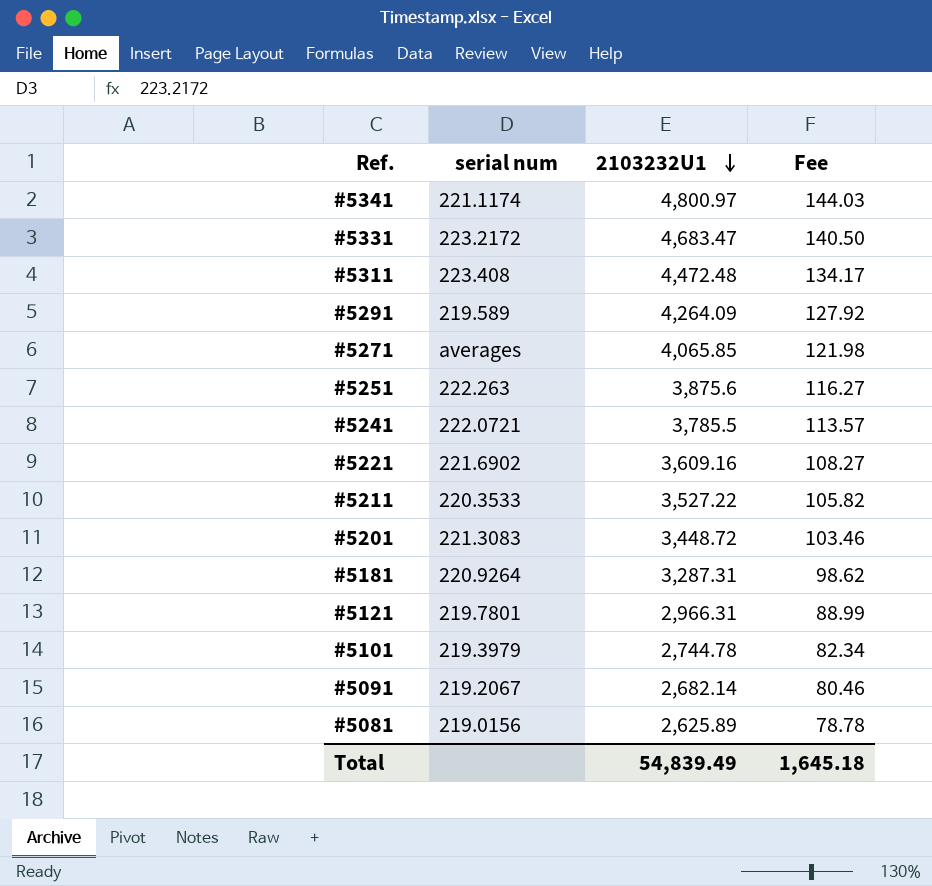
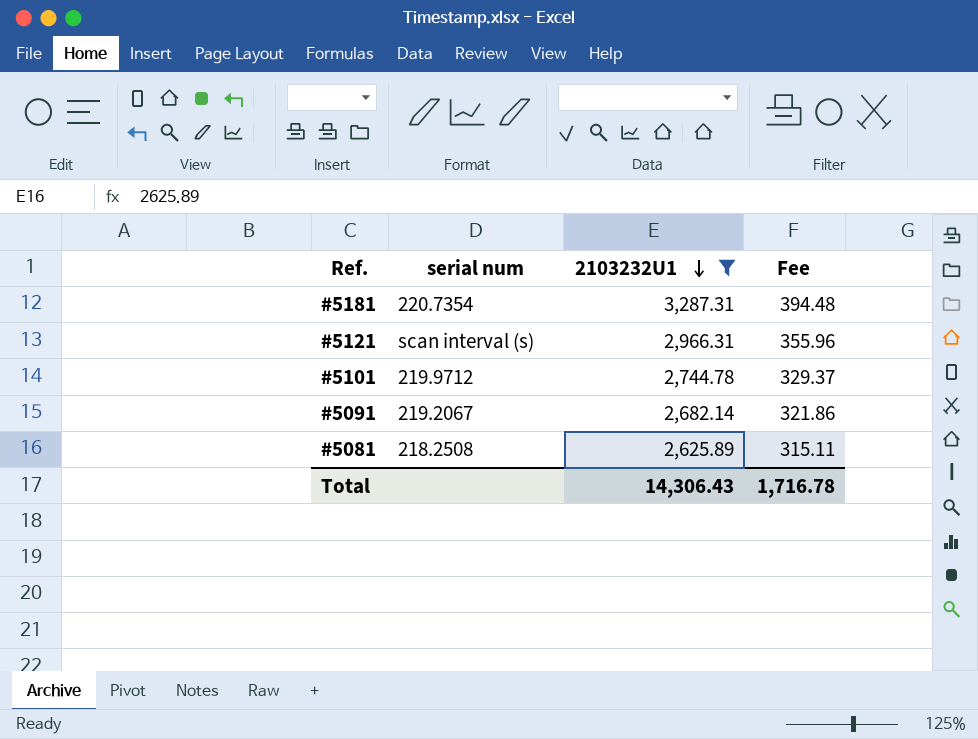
filter: none -> 2103232U1 <= 3,287.31
column Fee | formula: [2103232U1] * 0.03 -> [2103232U1] * 0.12
#5181 | serial num: 220.9264 -> 220.7354
#5121 | serial num: 219.7801 -> scan interval (s)
#5101 | serial num: 219.3979 -> 219.9712
#5081 | serial num: 219.0156 -> 218.2508
Total | 2103232U1: 54,839.49 -> 14,306.43
Total | Fee: 1,645.18 -> 1,716.78

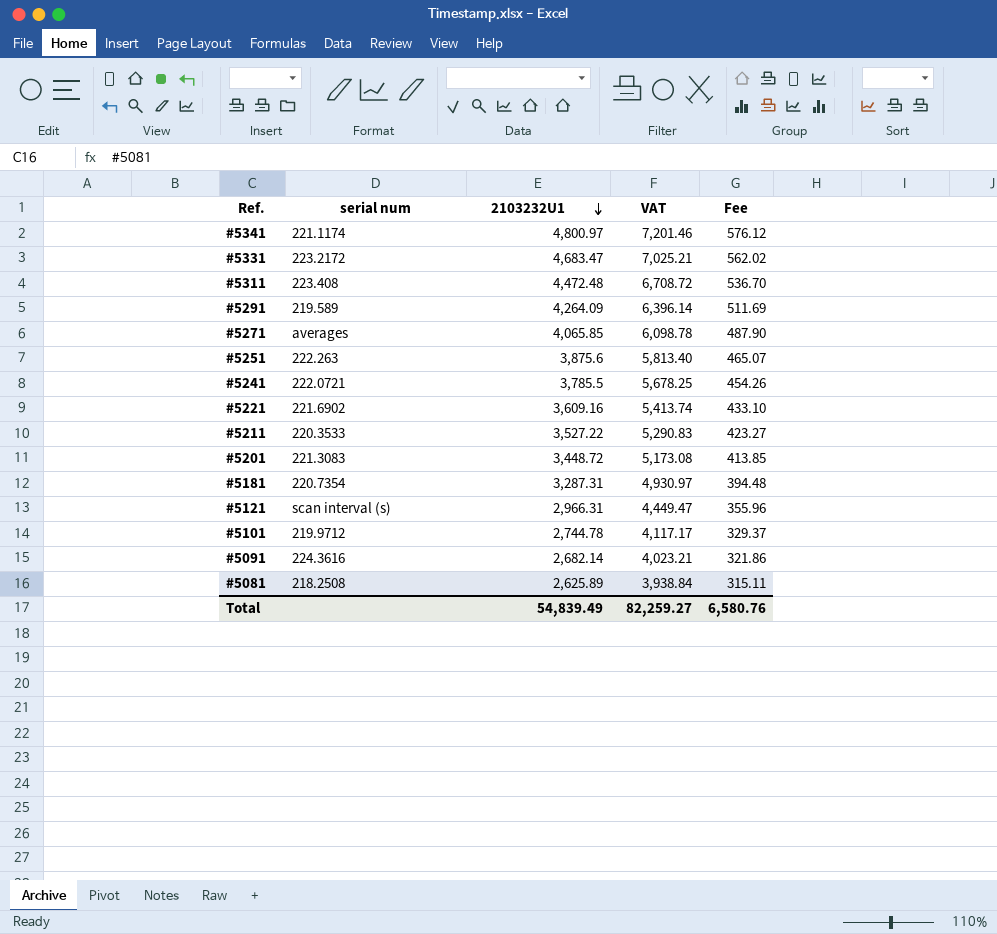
filter: 2103232U1 <= 3,287.31 -> none
column VAT | formula: none -> [2103232U1] * 1.5
#5091 | serial num: 219.2067 -> 224.3616
Total | 2103232U1: 14,306.43 -> 54,839.49
Total | Fee: 1,716.78 -> 6,580.76

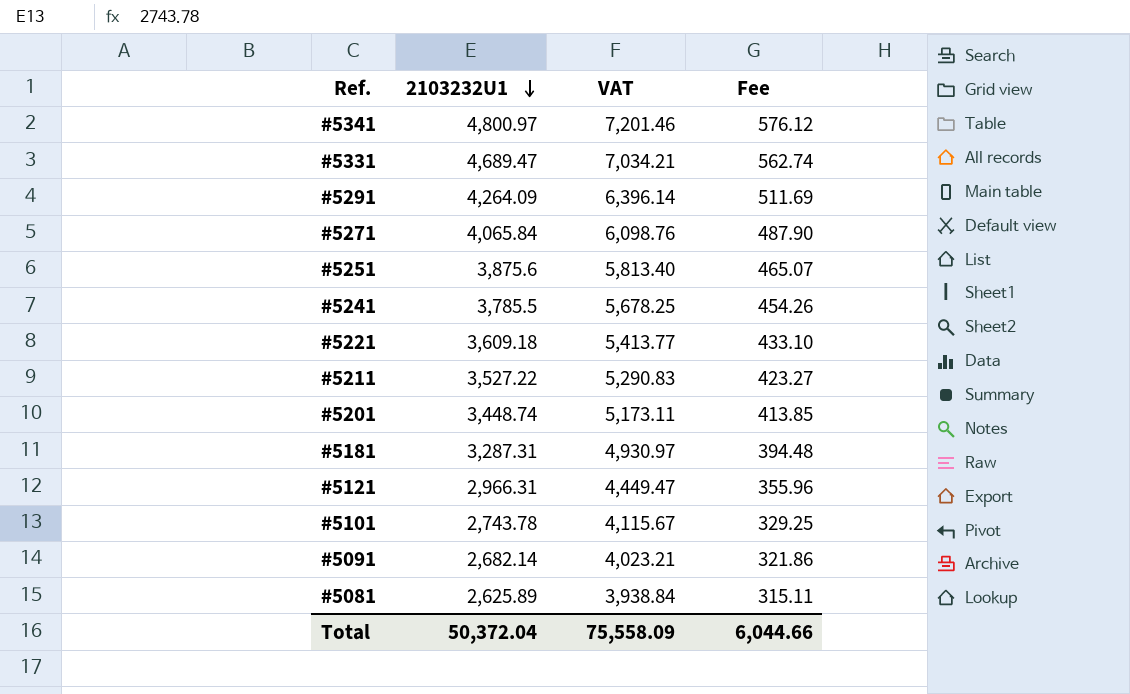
column serial num | position: 2 -> none
row #5311: 223.408 | 4,472.48 | 6,708.72 | 536.70 -> none
#5331 | 2103232U1: 4,683.47 -> 4,689.47
#5331 | VAT: 7,025.21 -> 7,034.21
#5331 | Fee: 562.02 -> 562.74
#5271 | 2103232U1: 4,065.85 -> 4,065.84
#5271 | VAT: 6,098.78 -> 6,098.76
#5221 | 2103232U1: 3,609.16 -> 3,609.18
#5221 | VAT: 5,413.74 -> 5,413.77
#5201 | 2103232U1: 3,448.72 -> 3,448.74
#5201 | VAT: 5,173.08 -> 5,173.11
#5101 | 2103232U1: 2,744.78 -> 2,743.78
#5101 | VAT: 4,117.17 -> 4,115.67
#5101 | Fee: 329.37 -> 329.25
Total | 2103232U1: 54,839.49 -> 50,372.04
Total | VAT: 82,259.27 -> 75,558.09
Total | Fee: 6,580.76 -> 6,044.66

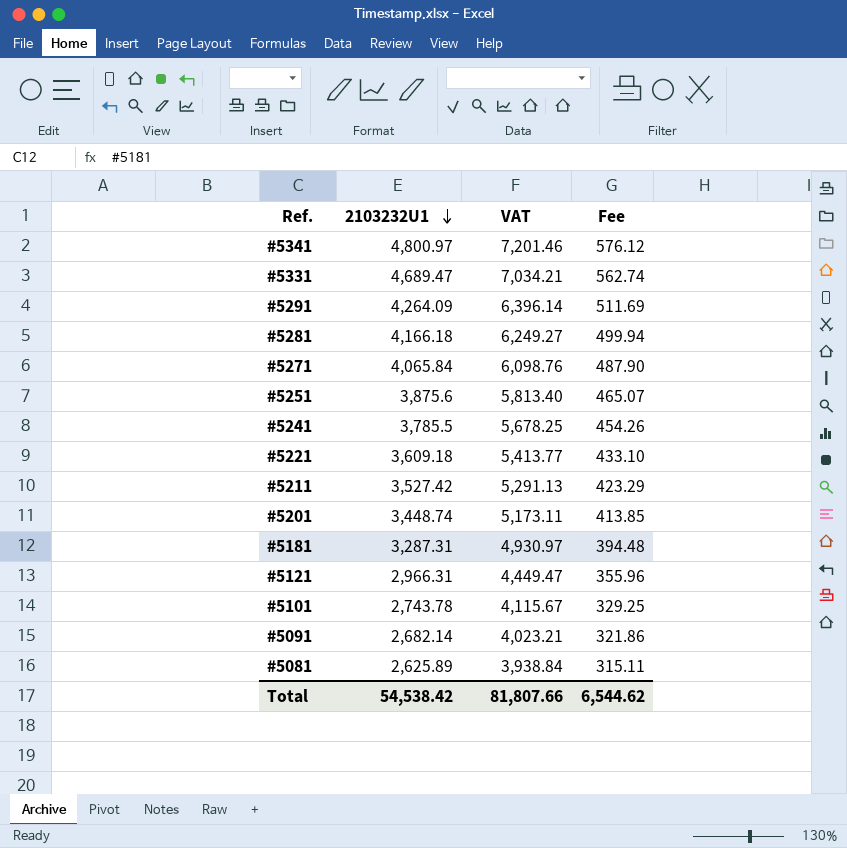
row #5281: none -> 4,166.18 | 6,249.27 | 499.94
#5211 | 2103232U1: 3,527.22 -> 3,527.42
#5211 | VAT: 5,290.83 -> 5,291.13
#5211 | Fee: 423.27 -> 423.29
Total | 2103232U1: 50,372.04 -> 54,538.42
Total | VAT: 75,558.09 -> 81,807.66
Total | Fee: 6,044.66 -> 6,544.62

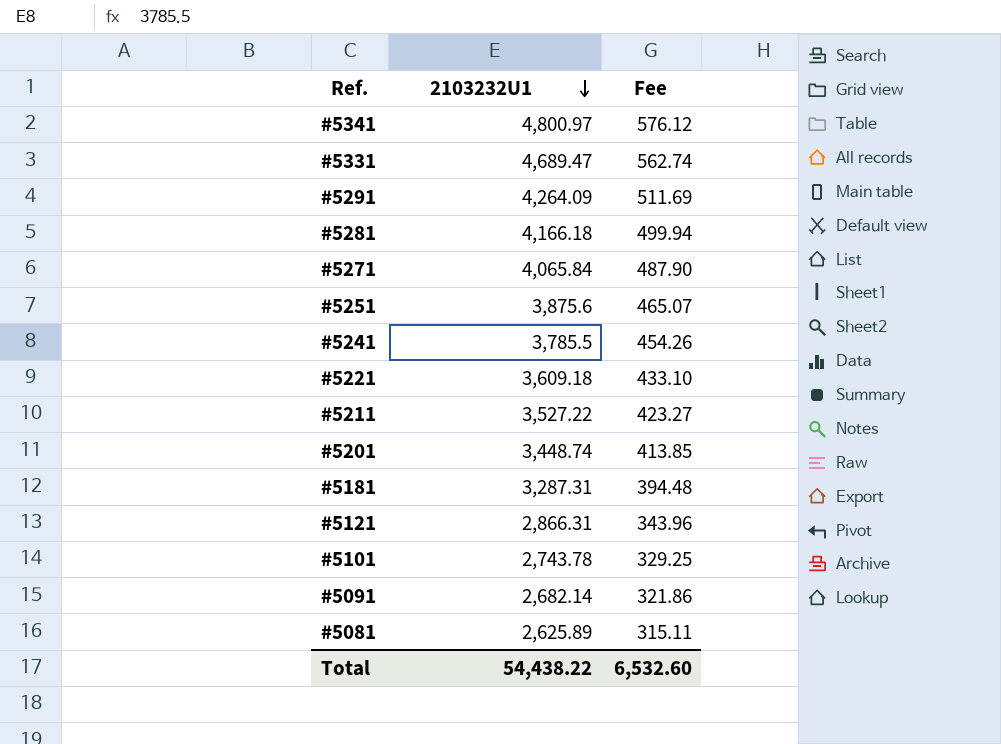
column VAT | formula: [2103232U1] * 1.5 -> none
#5211 | 2103232U1: 3,527.42 -> 3,527.22
#5211 | Fee: 423.29 -> 423.27
#5121 | 2103232U1: 2,966.31 -> 2,866.31
#5121 | Fee: 355.96 -> 343.96
Total | 2103232U1: 54,538.42 -> 54,438.22
Total | Fee: 6,544.62 -> 6,532.60

